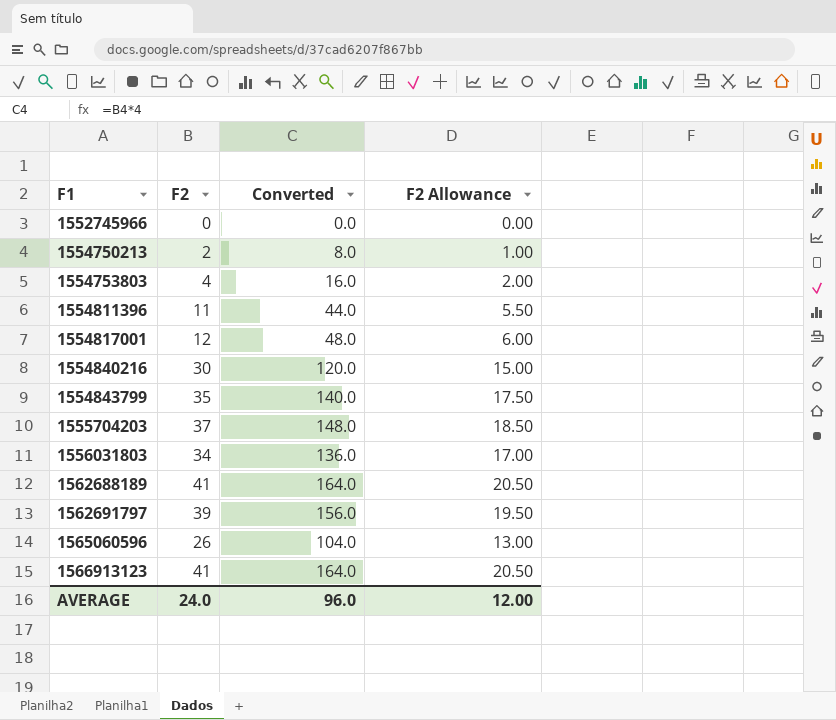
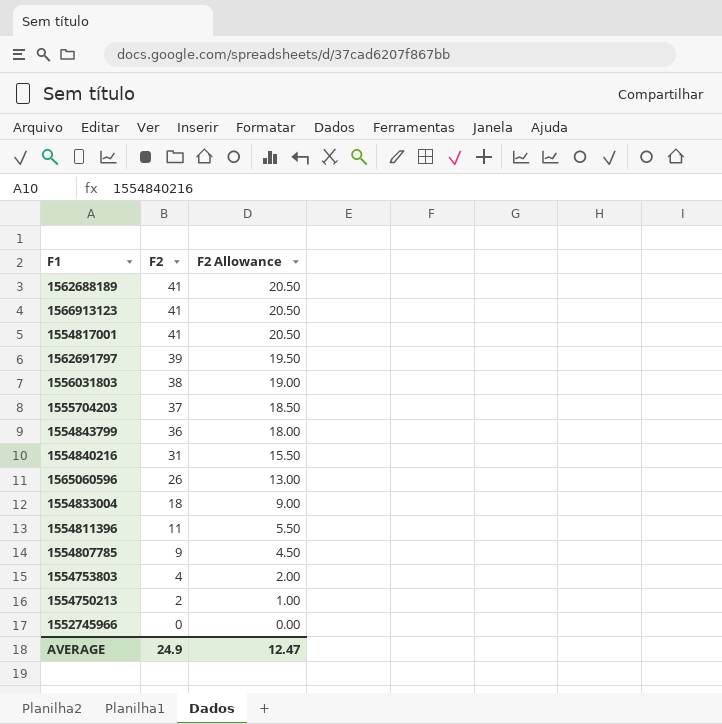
row order: F1 ascending -> F2 descending
column Converted | formula: [F2] * 4 -> none
1554817001 | F2: 12 -> 41
1554817001 | F2 Allowance: 6.00 -> 20.50
1556031803 | F2: 34 -> 38
1556031803 | F2 Allowance: 17.00 -> 19.00
1554843799 | F2: 35 -> 36
1554843799 | F2 Allowance: 17.50 -> 18.00
1554840216 | F2: 30 -> 31
1554840216 | F2 Allowance: 15.00 -> 15.50
row 1554833004: none -> 18 | 9.00
row 1554807785: none -> 9 | 4.50
AVERAGE | F2: 24.0 -> 24.9
AVERAGE | F2 Allowance: 12.00 -> 12.47

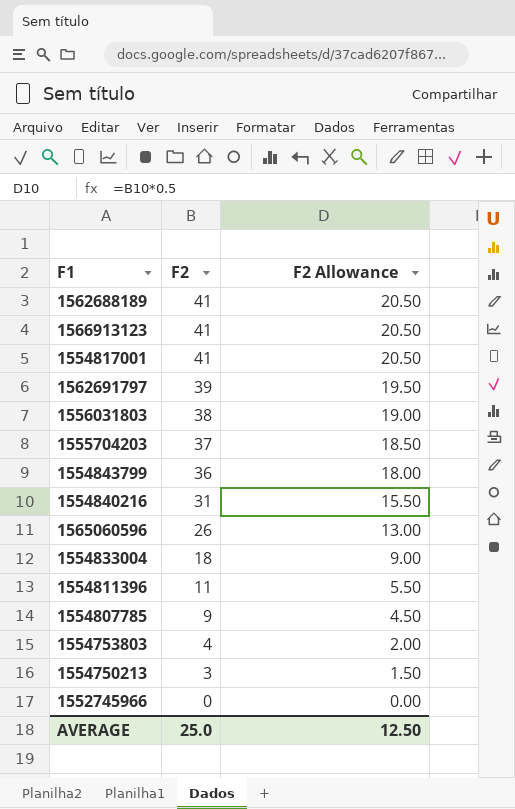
1554750213 | F2: 2 -> 3
1554750213 | F2 Allowance: 1.00 -> 1.50
AVERAGE | F2: 24.9 -> 25.0
AVERAGE | F2 Allowance: 12.47 -> 12.50

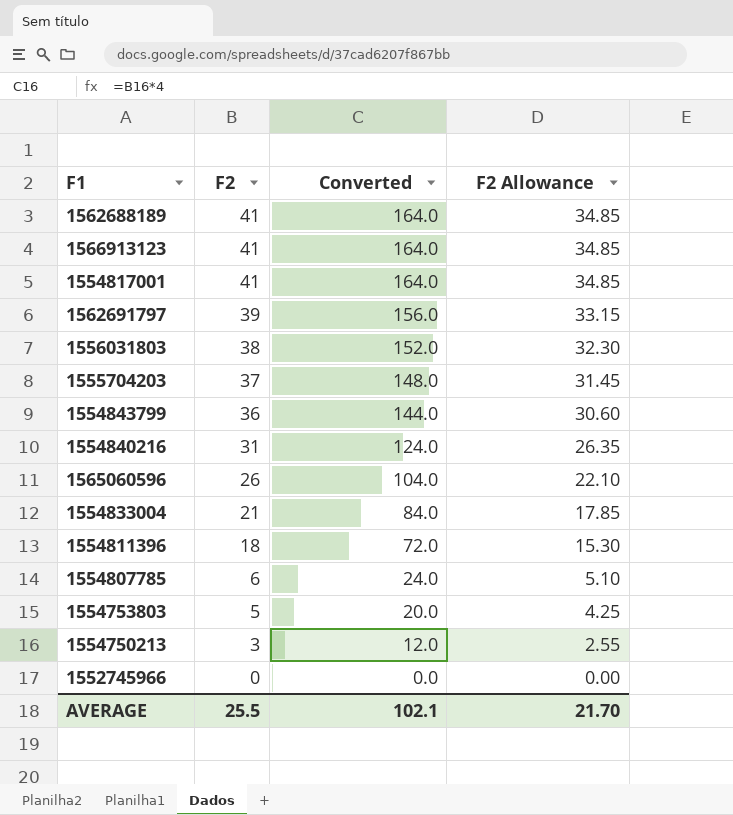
column Converted | formula: none -> [F2] * 4
column F2 Allowance | formula: [F2] * 0.5 -> [F2] * 0.85
1554833004 | F2: 18 -> 21
1554811396 | F2: 11 -> 18
1554807785 | F2: 9 -> 6
1554753803 | F2: 4 -> 5
AVERAGE | F2: 25.0 -> 25.5
AVERAGE | F2 Allowance: 12.50 -> 21.70

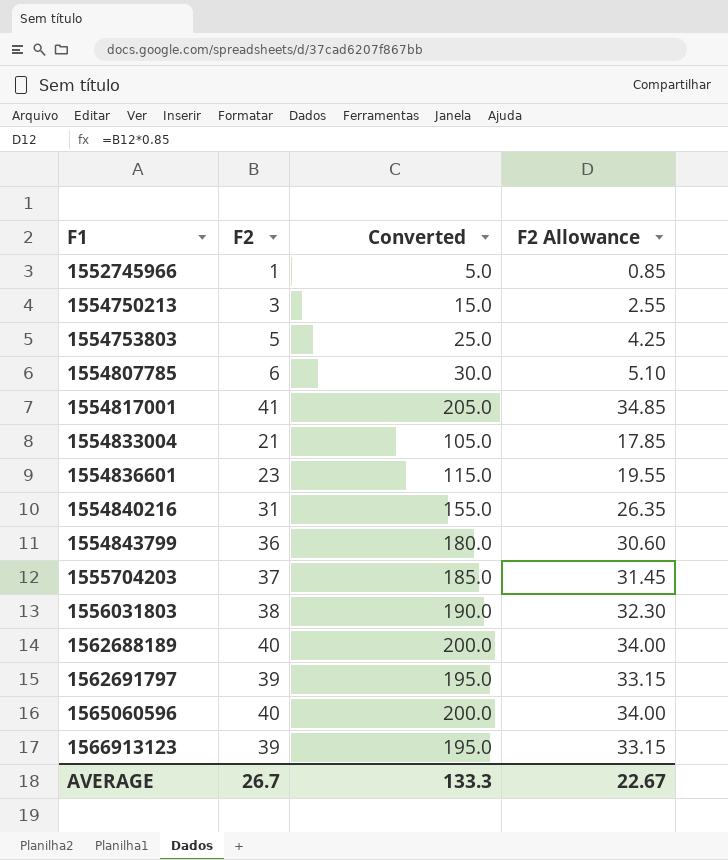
row order: F2 descending -> F1 ascending
column Converted | formula: [F2] * 4 -> [F2] * 5
row 1554811396: 18 | 72.0 | 15.30 -> none
1552745966 | F2: 0 -> 1
1552745966 | F2 Allowance: 0.00 -> 0.85
row 1554836601: none -> 23 | 115.0 | 19.55
1562688189 | F2: 41 -> 40
1562688189 | F2 Allowance: 34.85 -> 34.00
1565060596 | F2: 26 -> 40
1565060596 | F2 Allowance: 22.10 -> 34.00
1566913123 | F2: 41 -> 39
1566913123 | F2 Allowance: 34.85 -> 33.15
AVERAGE | F2: 25.5 -> 26.7
AVERAGE | Converted: 102.1 -> 133.3
AVERAGE | F2 Allowance: 21.70 -> 22.67

